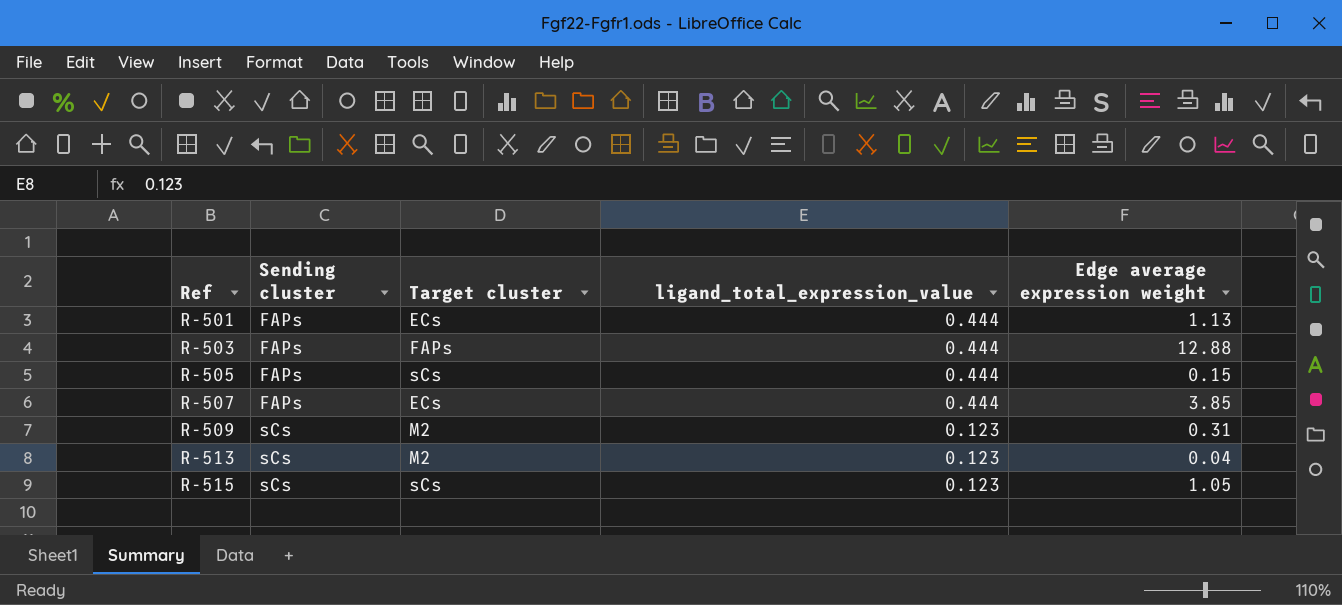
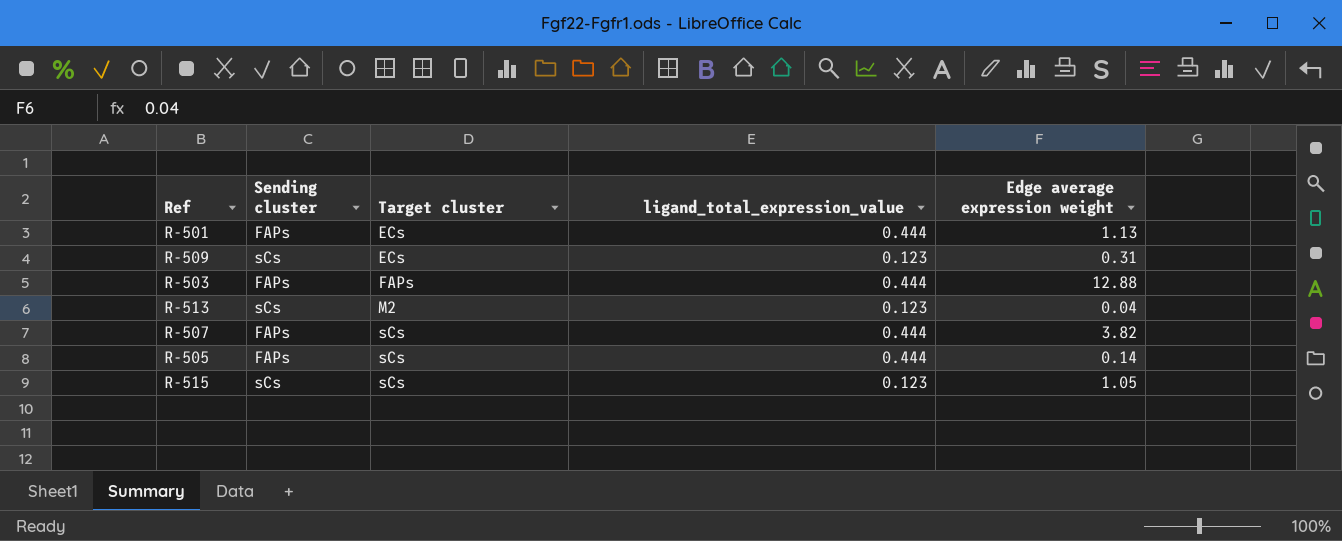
row order: Ref ascending -> Target cluster ascending
R-509 | Target cluster: M2 -> ECs
R-507 | Target cluster: ECs -> sCs
R-507 | Edge average expression weight: 3.85 -> 3.82
R-505 | Edge average expression weight: 0.15 -> 0.14

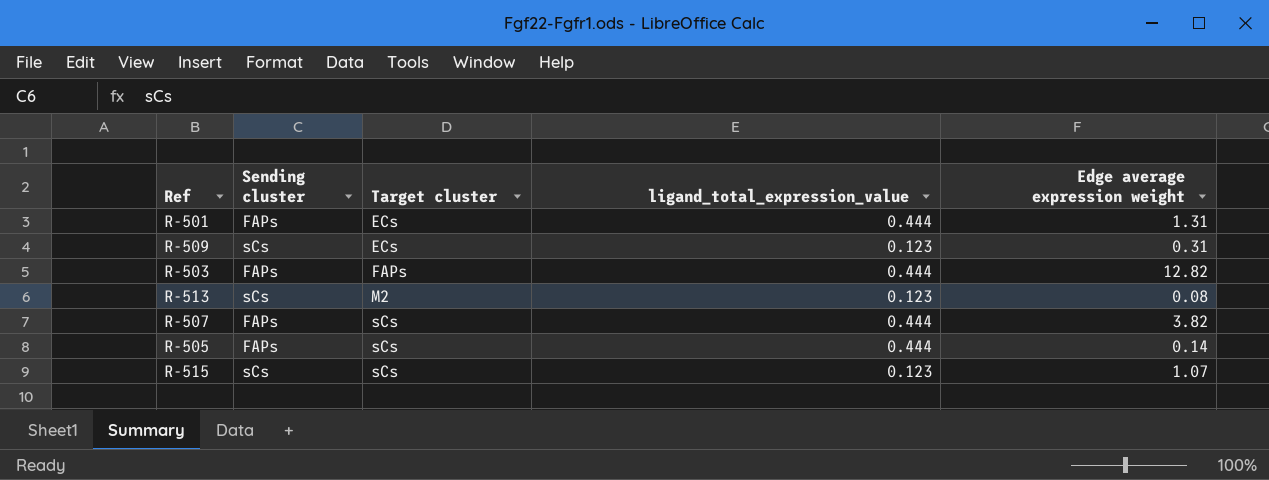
R-501 | Edge average expression weight: 1.13 -> 1.31
R-503 | Edge average expression weight: 12.88 -> 12.82
R-513 | Edge average expression weight: 0.04 -> 0.08
R-515 | Edge average expression weight: 1.05 -> 1.07

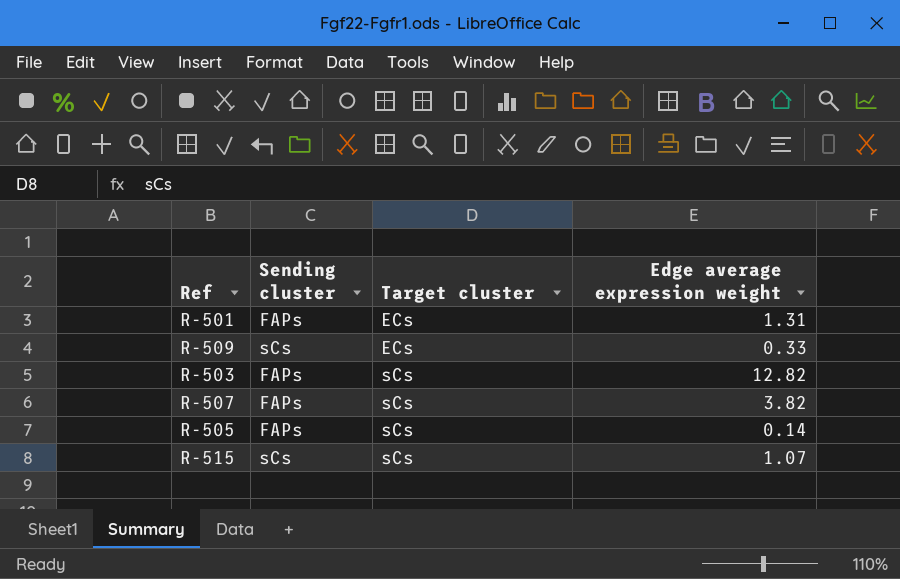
column ligand_total_expression_value | position: 4 -> none
row R-513: sCs | M2 | 0.123 | 0.08 -> none
R-509 | Edge average expression weight: 0.31 -> 0.33
R-503 | Target cluster: FAPs -> sCs

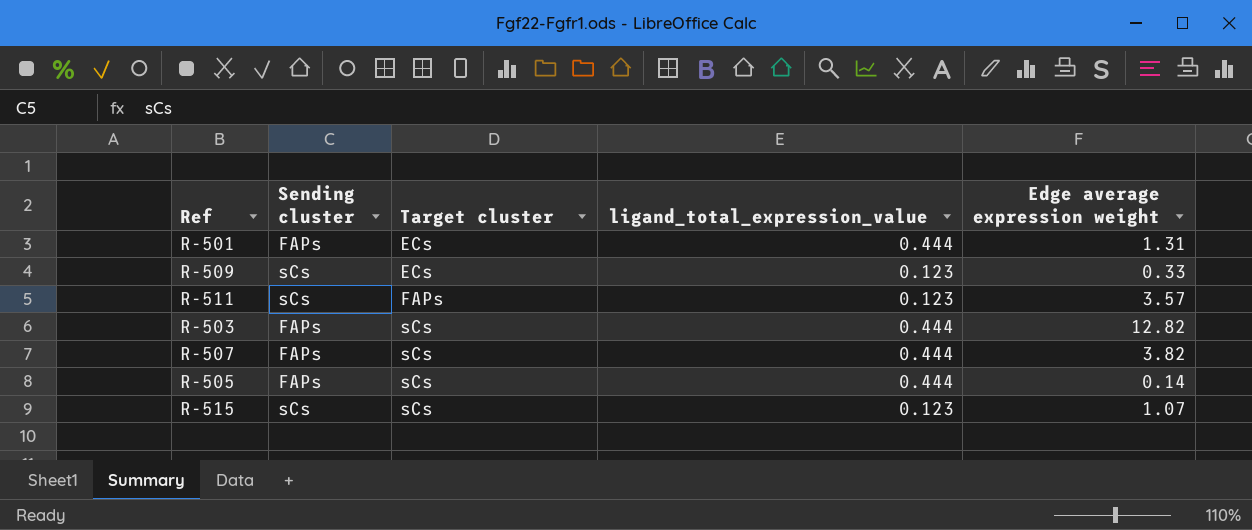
column ligand_total_expression_value | position: none -> 4
row R-511: none -> sCs | FAPs | 0.123 | 3.57

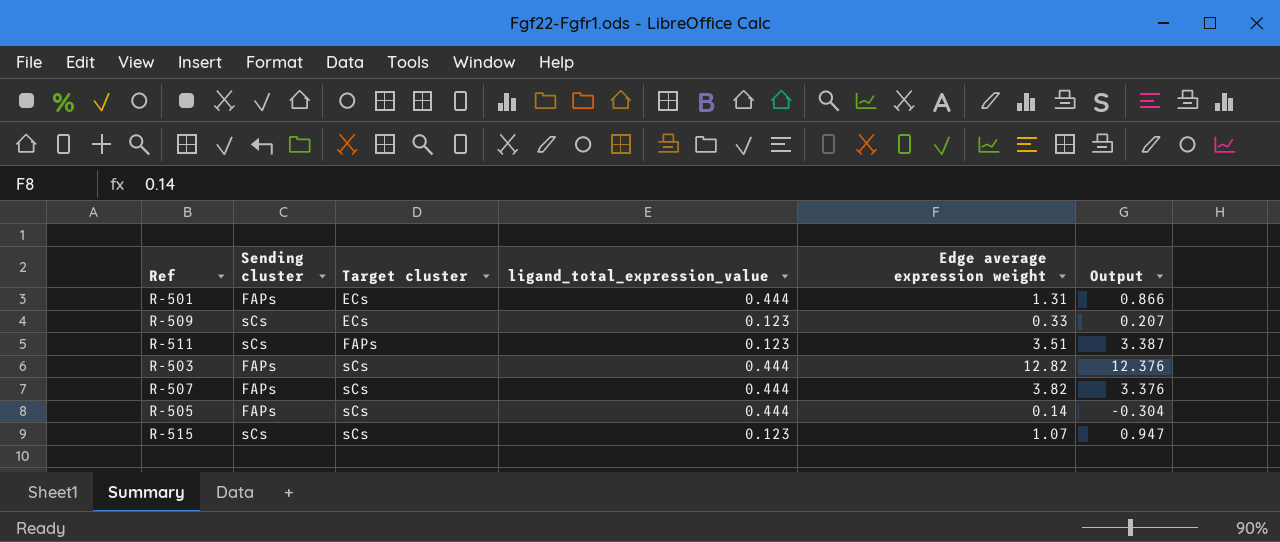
column Output | formula: none -> [Edge average expression weight] - [ligand_total_expression_value]
R-511 | Edge average expression weight: 3.57 -> 3.51

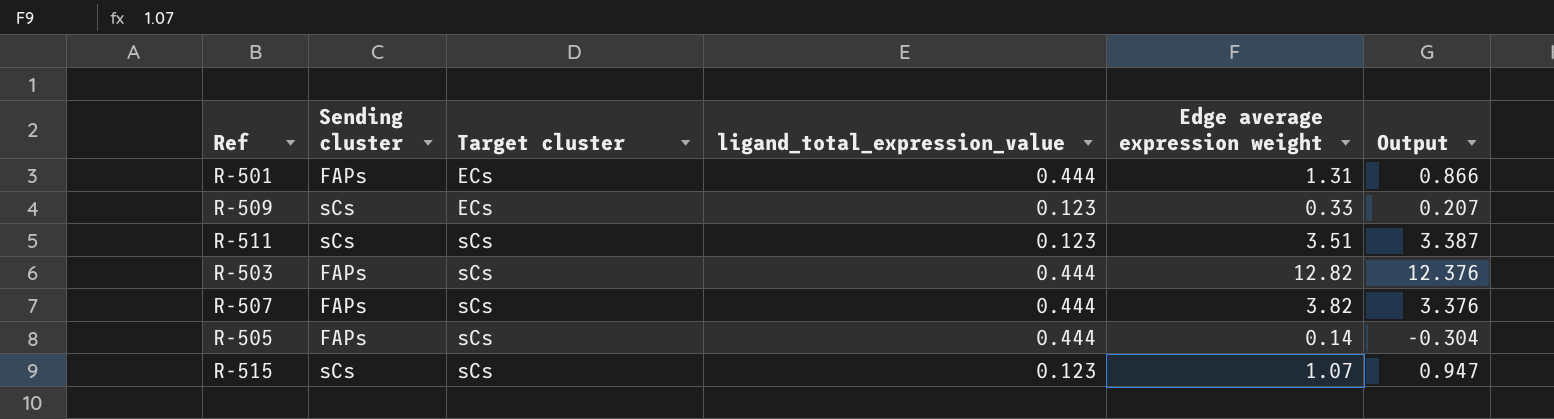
R-511 | Target cluster: FAPs -> sCs

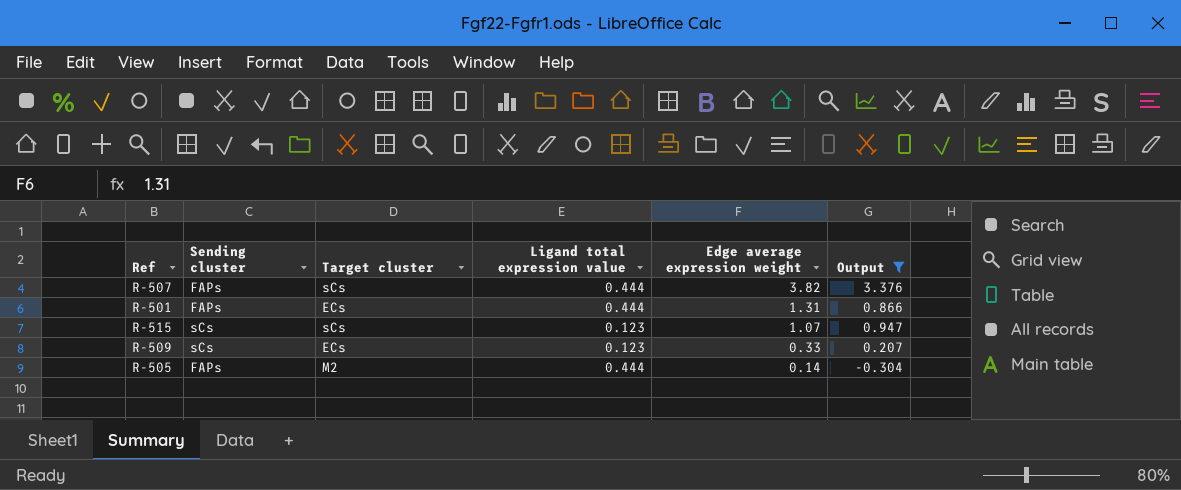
filter: none -> Output <= 3.376
row order: Target cluster ascending -> Edge average expression weight descending
column name: ligand_total_expression_value -> Ligand total expression value
R-505 | Target cluster: sCs -> M2

